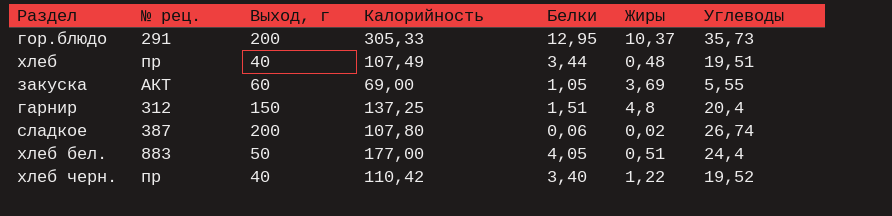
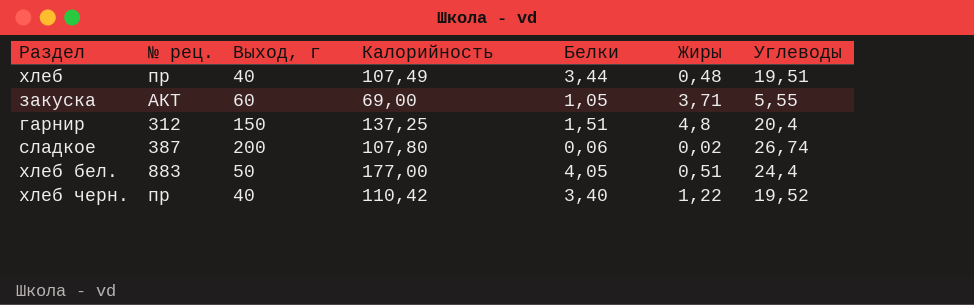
row гор.блюдо: 291 | 200 | 305,33 | 12,95 | 10,37 | 35,73 -> none
закуска | Жиры: 3,69 -> 3,71

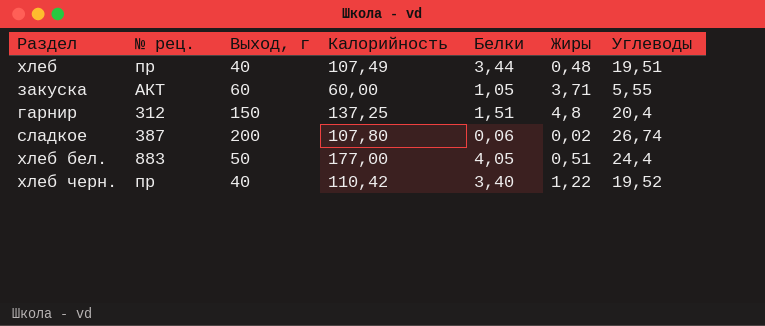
закуска | Калорийность: 69,00 -> 60,00

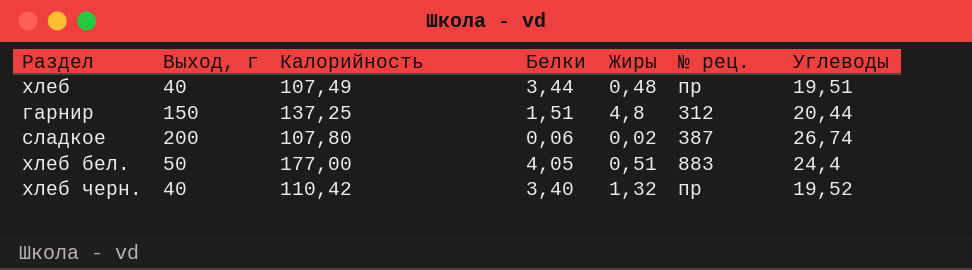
column № рец. | position: 2 -> 6
row закуска: АКТ | 60 | 60,00 | 1,05 | 3,71 | 5,55 -> none
гарнир | Углеводы: 20,4 -> 20,44
хлеб черн. | Жиры: 1,22 -> 1,32

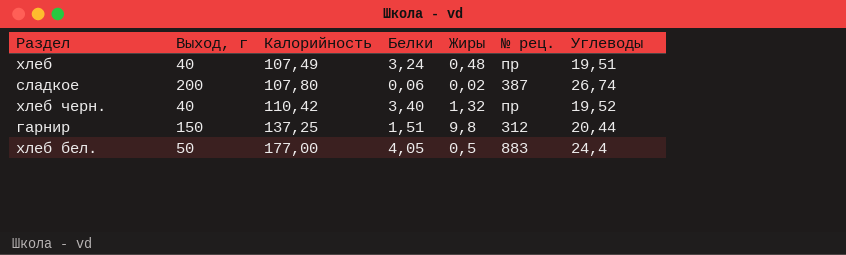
row order: none -> Калорийность ascending
хлеб | Белки: 3,44 -> 3,24
гарнир | Жиры: 4,8 -> 9,8
хлеб бел. | Жиры: 0,51 -> 0,5

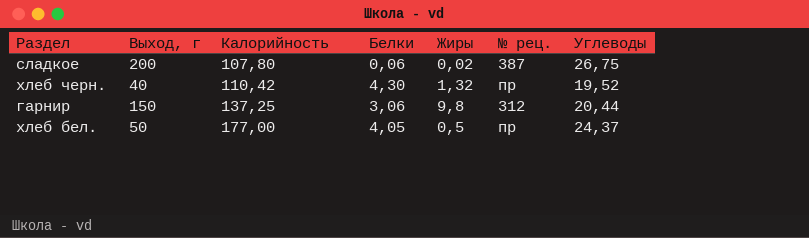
row хлеб: 40 | 107,49 | 3,24 | 0,48 | пр | 19,51 -> none
сладкое | Углеводы: 26,74 -> 26,75
хлеб черн. | Белки: 3,40 -> 4,30
гарнир | Белки: 1,51 -> 3,06
хлеб бел. | № рец.: 883 -> пр
хлеб бел. | Углеводы: 24,4 -> 24,37

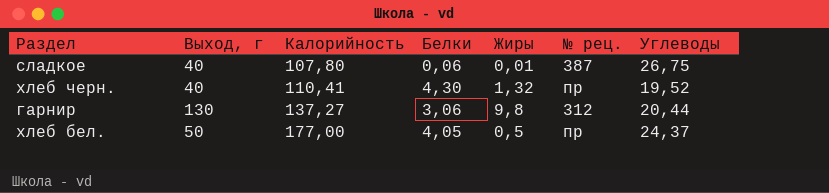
сладкое | Выход, г: 200 -> 40
сладкое | Жиры: 0,02 -> 0,01
хлеб черн. | Калорийность: 110,42 -> 110,41
гарнир | Выход, г: 150 -> 130
гарнир | Калорийность: 137,25 -> 137,27

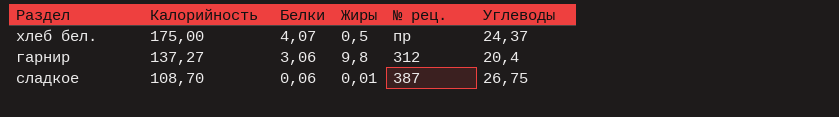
row order: Калорийность ascending -> Калорийность descending
column Выход, г | position: 2 -> none
row хлеб черн.: 40 | 110,41 | 4,30 | 1,32 | пр | 19,52 -> none
хлеб бел. | Калорийность: 177,00 -> 175,00
хлеб бел. | Белки: 4,05 -> 4,07
гарнир | Углеводы: 20,44 -> 20,4
сладкое | Калорийность: 107,80 -> 108,70

